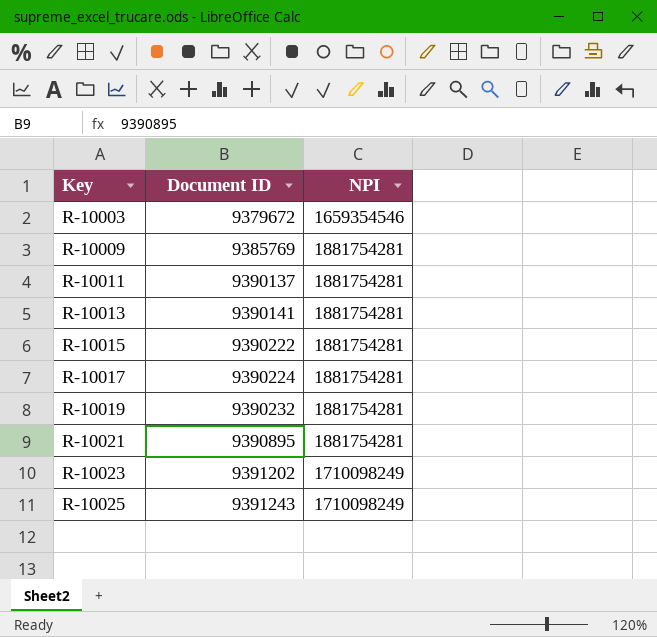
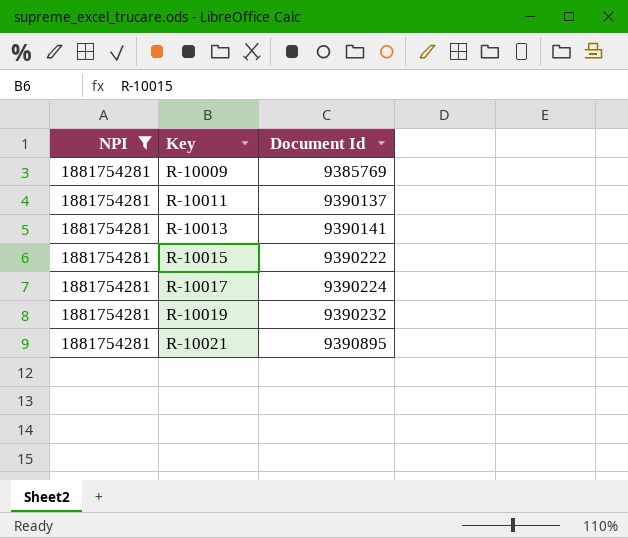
filter: none -> NPI = 1881754281
column NPI | position: 3 -> 1
column name: Document ID -> Document Id

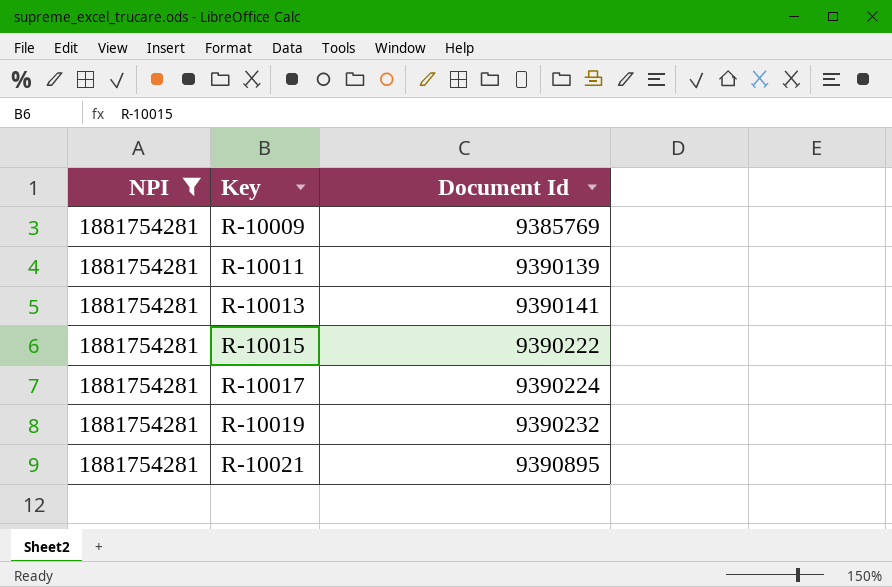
R-10011 | Document Id: 9390137 -> 9390139

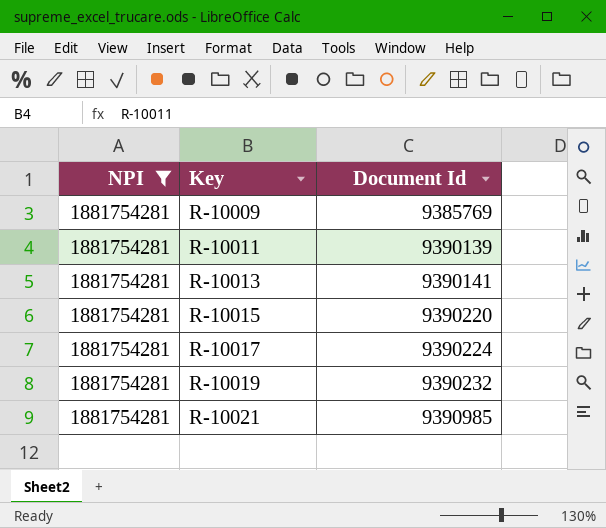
R-10015 | Document Id: 9390222 -> 9390220
R-10021 | Document Id: 9390895 -> 9390985

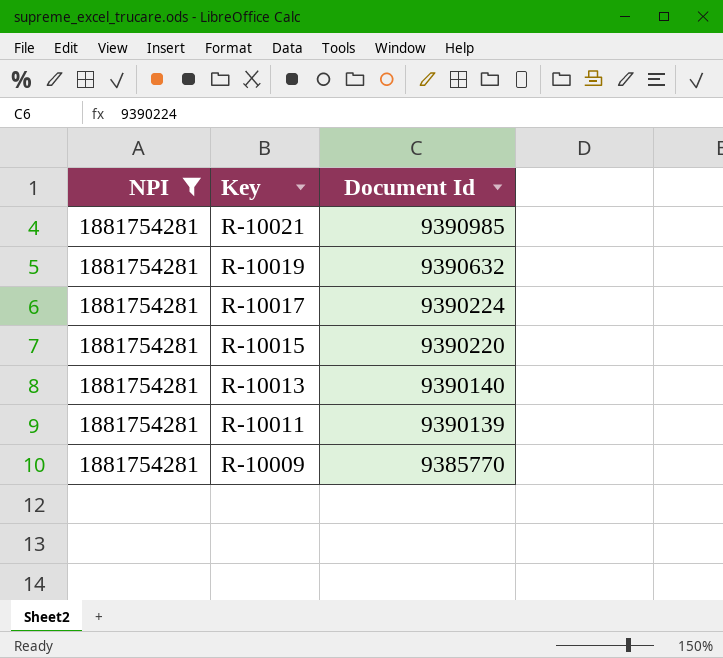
row order: Key ascending -> Key descending
R-10019 | Document Id: 9390232 -> 9390632
R-10013 | Document Id: 9390141 -> 9390140
R-10009 | Document Id: 9385769 -> 9385770

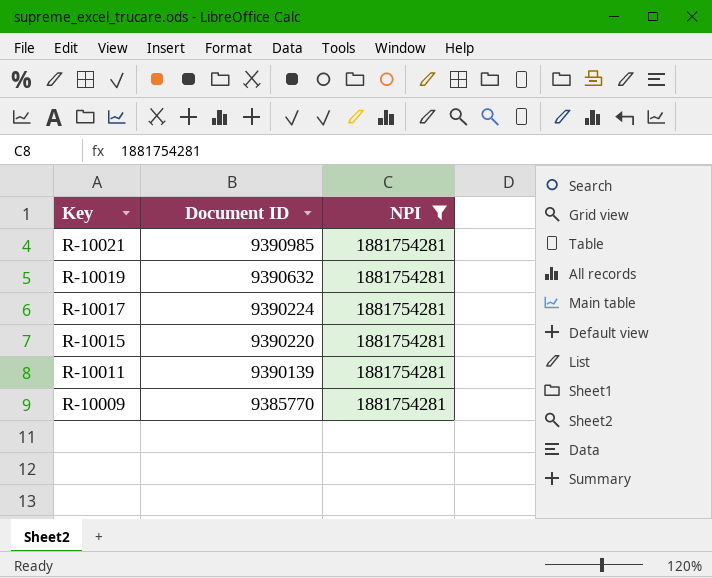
column name: Document Id -> Document ID
column NPI | position: 1 -> 3
row R-10013: 1881754281 | 9390140 -> none

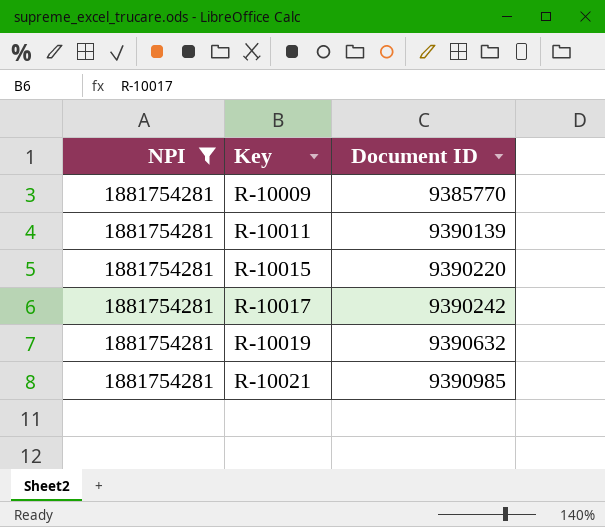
row order: Key descending -> Key ascending
column NPI | position: 3 -> 1
R-10017 | Document ID: 9390224 -> 9390242

